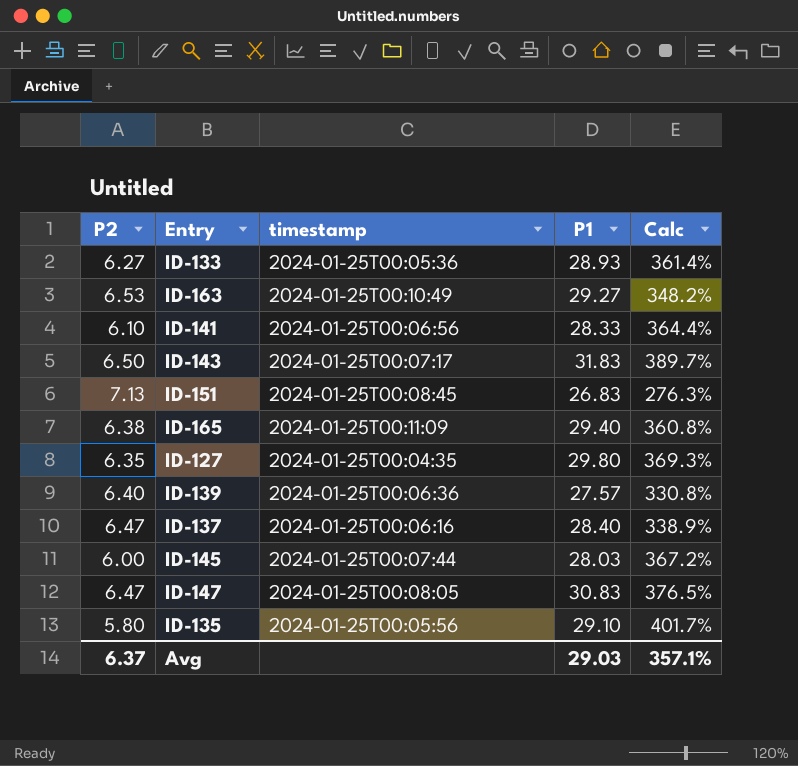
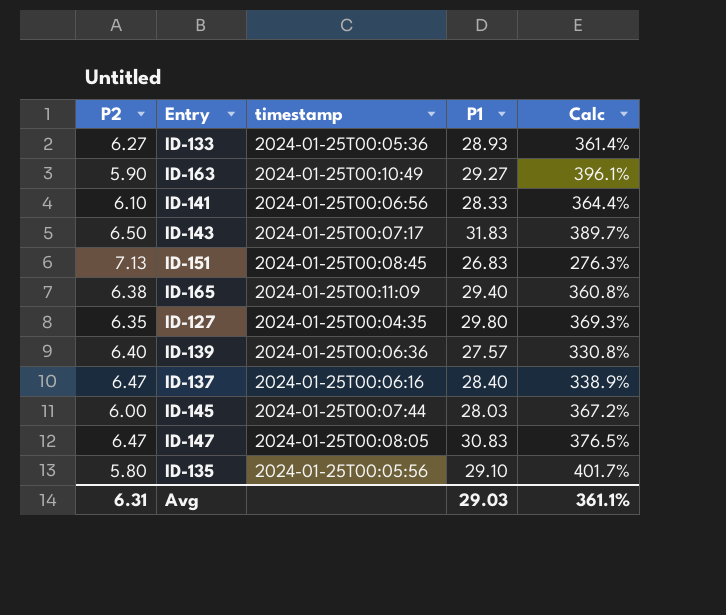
ID-163 | P2: 6.53 -> 5.90
ID-163 | Calc: 348.2% -> 396.1%
Avg | P2: 6.37 -> 6.31
Avg | Calc: 357.1% -> 361.1%

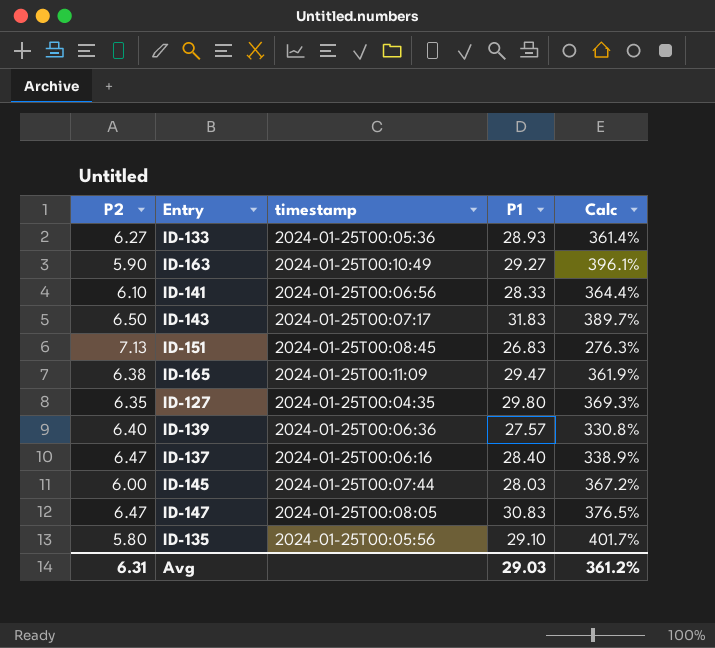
ID-165 | P1: 29.40 -> 29.47
ID-165 | Calc: 360.8% -> 361.9%
Avg | Calc: 361.1% -> 361.2%

